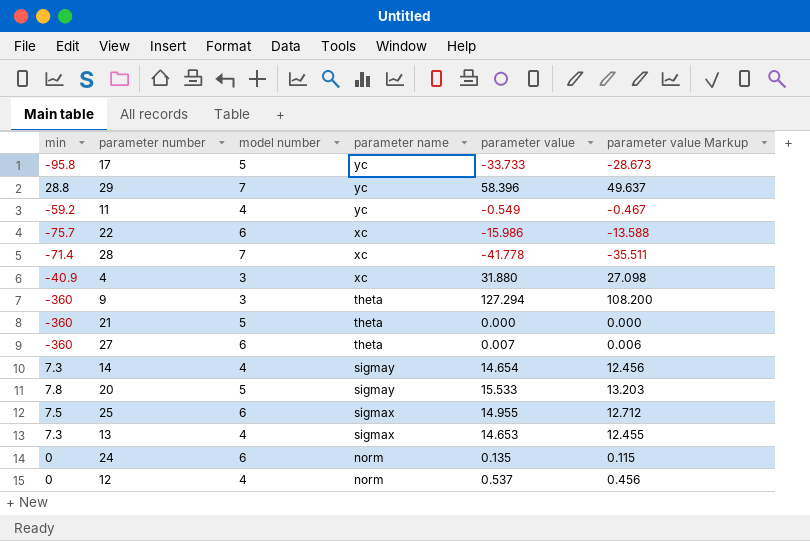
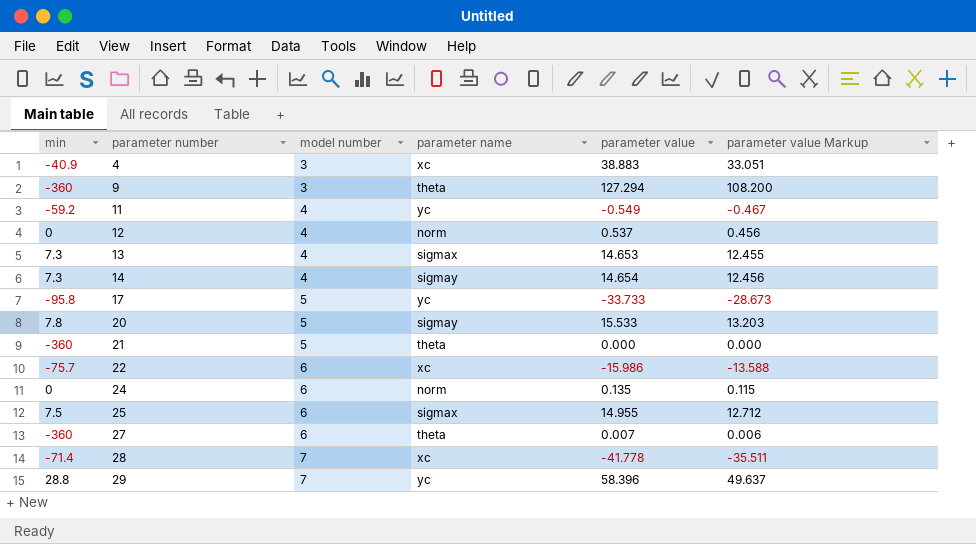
row order: parameter name descending -> parameter number ascending
4 | parameter value: 31.880 -> 38.883
4 | parameter value Markup: 27.098 -> 33.051

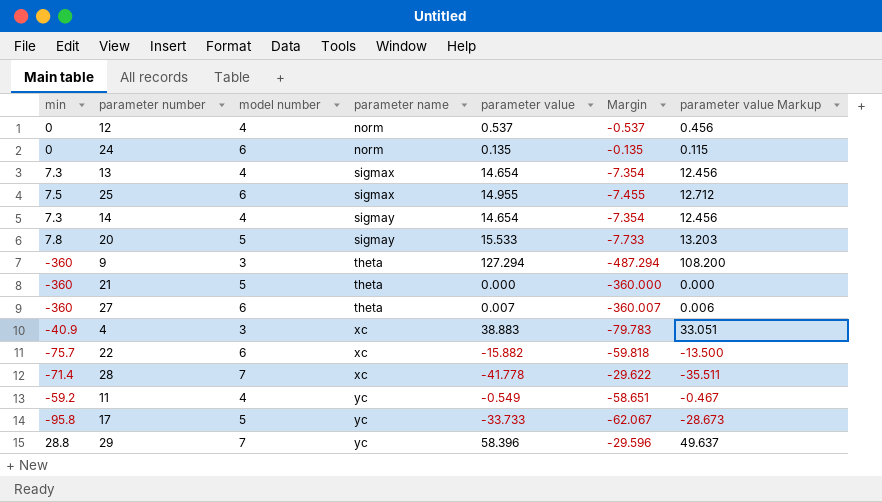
row order: parameter number ascending -> parameter name ascending
column Margin | formula: none -> [min] - [parameter value]
13 | parameter value: 14.653 -> 14.654
13 | parameter value Markup: 12.455 -> 12.456
22 | parameter value: -15.986 -> -15.882
22 | parameter value Markup: -13.588 -> -13.500

